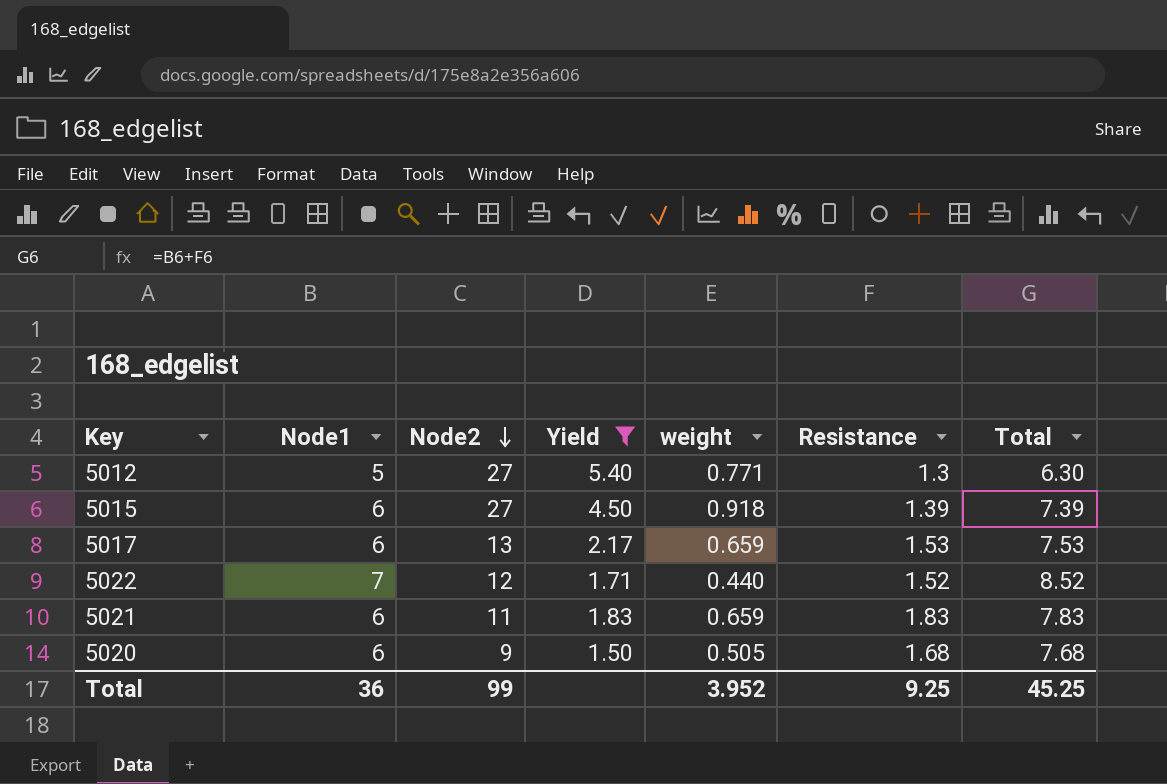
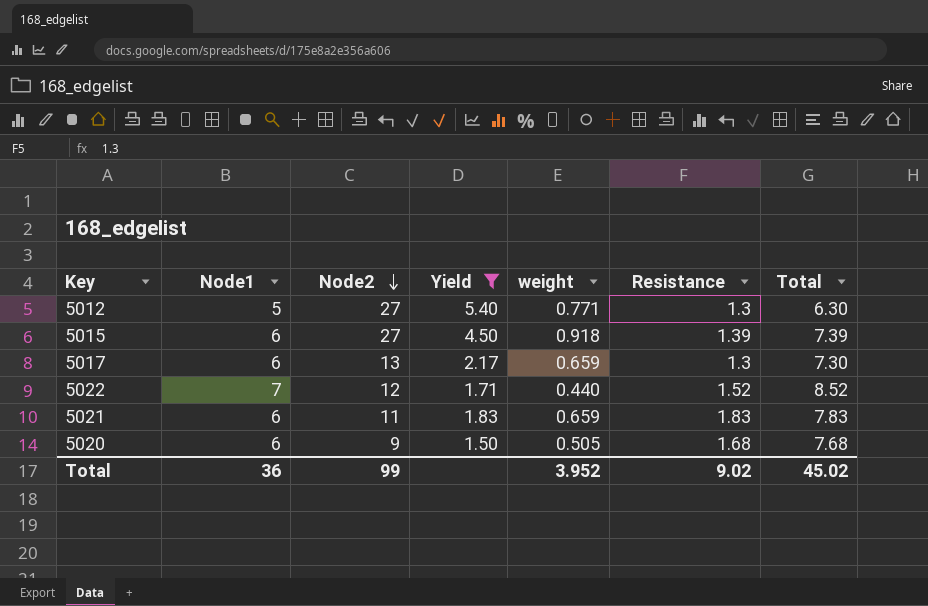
5017 | Resistance: 1.53 -> 1.3
5017 | Total: 7.53 -> 7.30
Total | Resistance: 9.25 -> 9.02
Total | Total: 45.25 -> 45.02

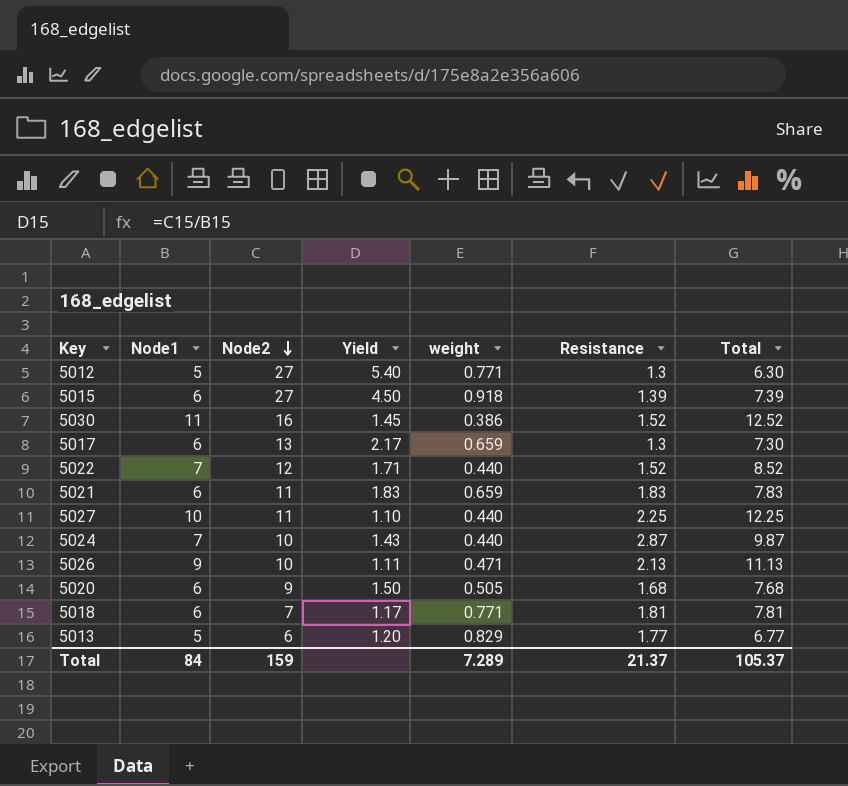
filter: Yield >= 1.50 -> none
Total | Node1: 36 -> 84
Total | Node2: 99 -> 159
Total | weight: 3.952 -> 7.289
Total | Resistance: 9.02 -> 21.37
Total | Total: 45.02 -> 105.37

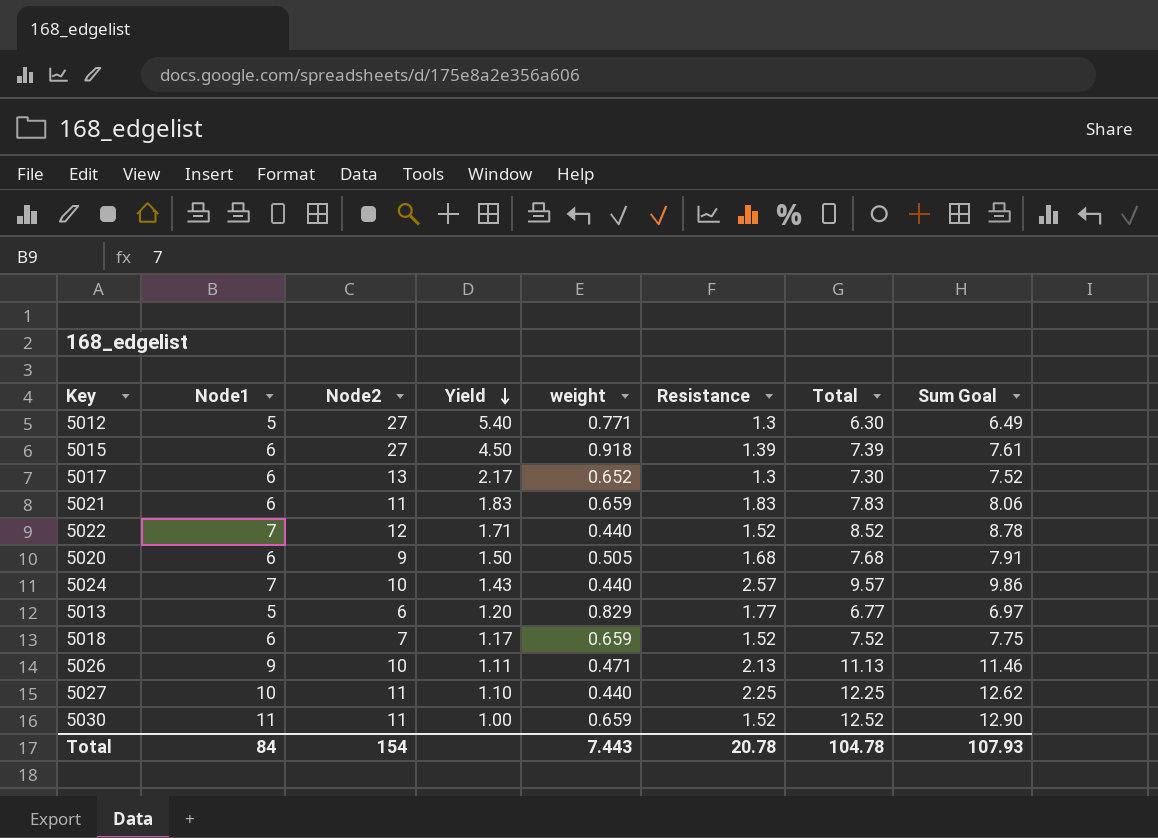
row order: Node2 descending -> Yield descending
column Sum Goal | formula: none -> [Total] * 1.03
5017 | weight: 0.659 -> 0.652
5024 | Resistance: 2.87 -> 2.57
5024 | Total: 9.87 -> 9.57
5018 | weight: 0.771 -> 0.659
5018 | Resistance: 1.81 -> 1.52
5018 | Total: 7.81 -> 7.52
5030 | Node2: 16 -> 11
5030 | Yield: 1.45 -> 1.00
5030 | weight: 0.386 -> 0.659
Total | Node2: 159 -> 154
Total | weight: 7.289 -> 7.443
Total | Resistance: 21.37 -> 20.78
Total | Total: 105.37 -> 104.78

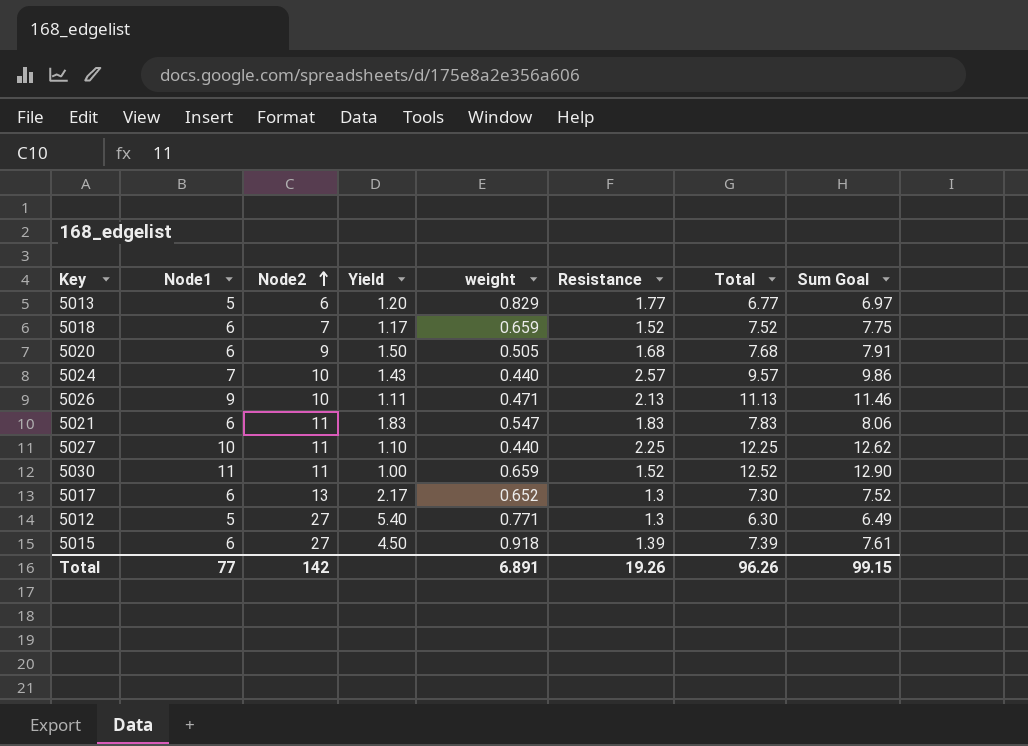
row order: Yield descending -> Node2 ascending
row 5022: 7 | 12 | 1.71 | 0.440 | 1.52 | 8.52 | 8.78 -> none
5021 | weight: 0.659 -> 0.547
Total | Node1: 84 -> 77
Total | Node2: 154 -> 142
Total | weight: 7.443 -> 6.891
Total | Resistance: 20.78 -> 19.26
Total | Total: 104.78 -> 96.26
Total | Sum Goal: 107.93 -> 99.15

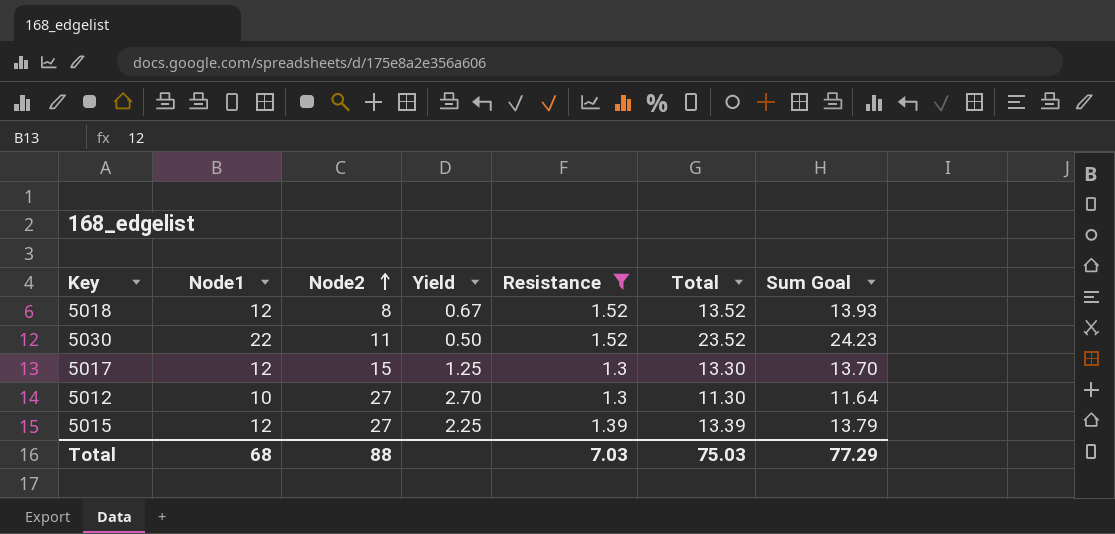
filter: none -> Resistance <= 1.52
column weight | position: 5 -> none
5018 | Node1: 6 -> 12
5018 | Node2: 7 -> 8
5018 | Yield: 1.17 -> 0.67
5018 | Total: 7.52 -> 13.52
5018 | Sum Goal: 7.75 -> 13.93
5030 | Node1: 11 -> 22
5030 | Yield: 1.00 -> 0.50
5030 | Total: 12.52 -> 23.52
5030 | Sum Goal: 12.90 -> 24.23
5017 | Node1: 6 -> 12
5017 | Node2: 13 -> 15
5017 | Yield: 2.17 -> 1.25
5017 | Total: 7.30 -> 13.30
5017 | Sum Goal: 7.52 -> 13.70
5012 | Node1: 5 -> 10
5012 | Yield: 5.40 -> 2.70
5012 | Total: 6.30 -> 11.30
5012 | Sum Goal: 6.49 -> 11.64
5015 | Node1: 6 -> 12
5015 | Yield: 4.50 -> 2.25
5015 | Total: 7.39 -> 13.39
5015 | Sum Goal: 7.61 -> 13.79
Total | Node1: 77 -> 68
Total | Node2: 142 -> 88
Total | Resistance: 19.26 -> 7.03
Total | Total: 96.26 -> 75.03
Total | Sum Goal: 99.15 -> 77.29

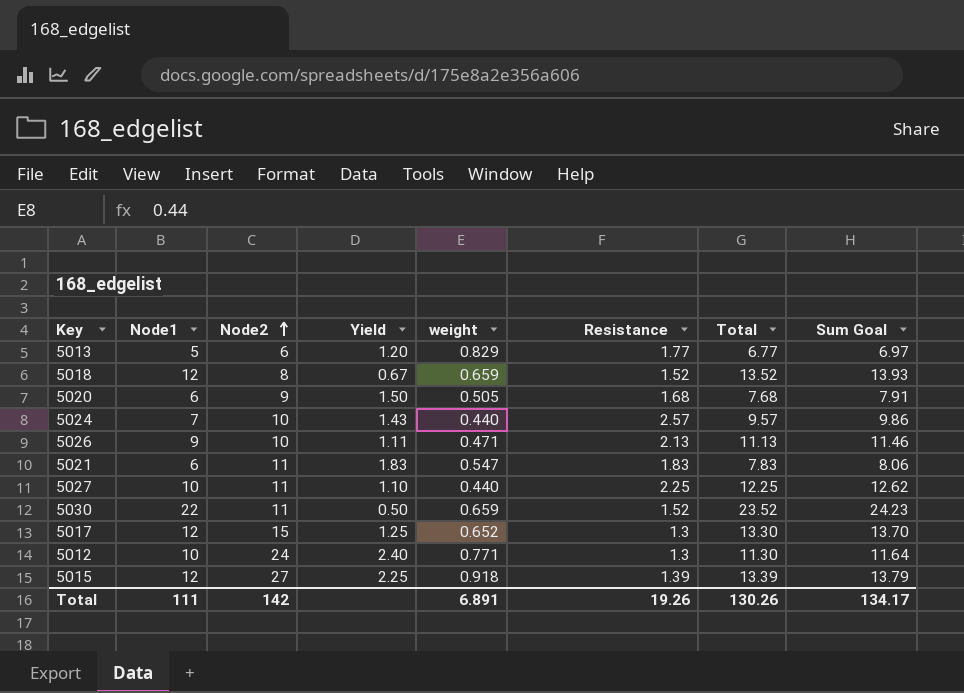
filter: Resistance <= 1.52 -> none
column weight | position: none -> 5
5012 | Node2: 27 -> 24
5012 | Yield: 2.70 -> 2.40
Total | Node1: 68 -> 111
Total | Node2: 88 -> 142
Total | Resistance: 7.03 -> 19.26
Total | Total: 75.03 -> 130.26
Total | Sum Goal: 77.29 -> 134.17

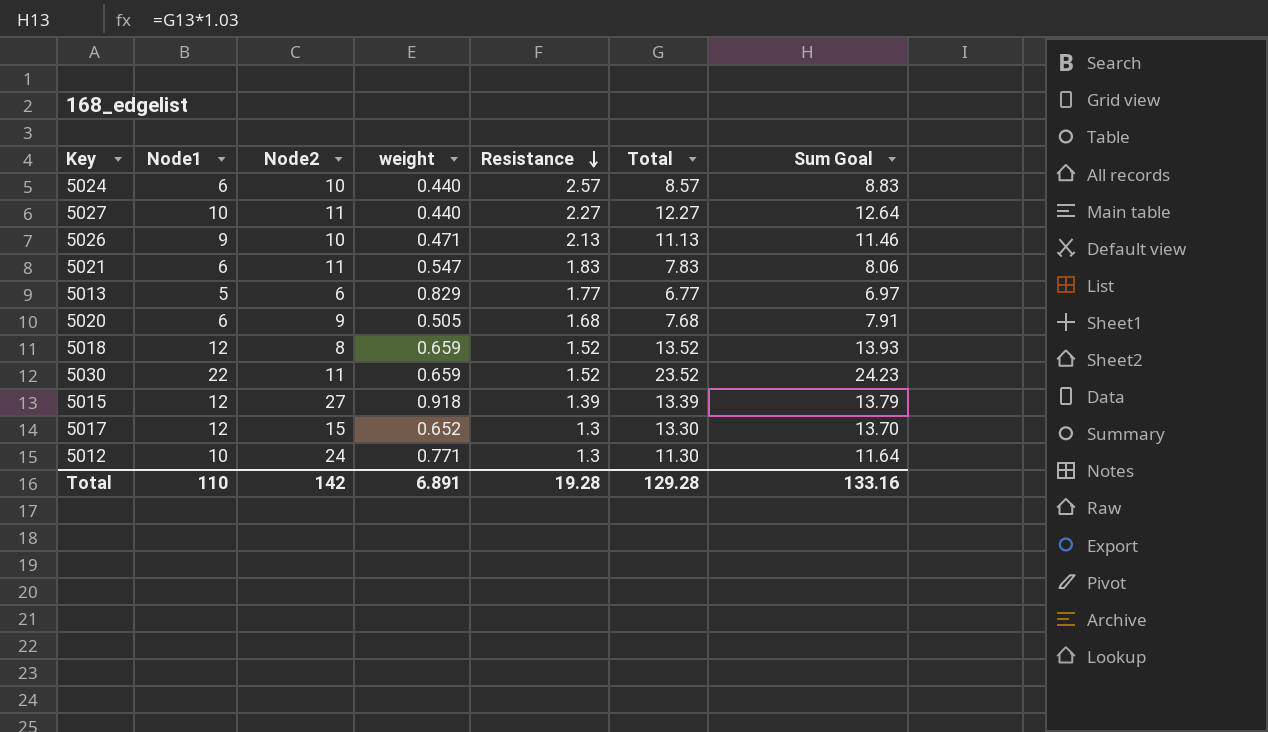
row order: Node2 ascending -> Resistance descending
column Yield | formula: [Node2] / [Node1] -> none
5024 | Node1: 7 -> 6
5024 | Total: 9.57 -> 8.57
5024 | Sum Goal: 9.86 -> 8.83
5027 | Resistance: 2.25 -> 2.27
5027 | Total: 12.25 -> 12.27
5027 | Sum Goal: 12.62 -> 12.64
Total | Node1: 111 -> 110
Total | Resistance: 19.26 -> 19.28
Total | Total: 130.26 -> 129.28
Total | Sum Goal: 134.17 -> 133.16

